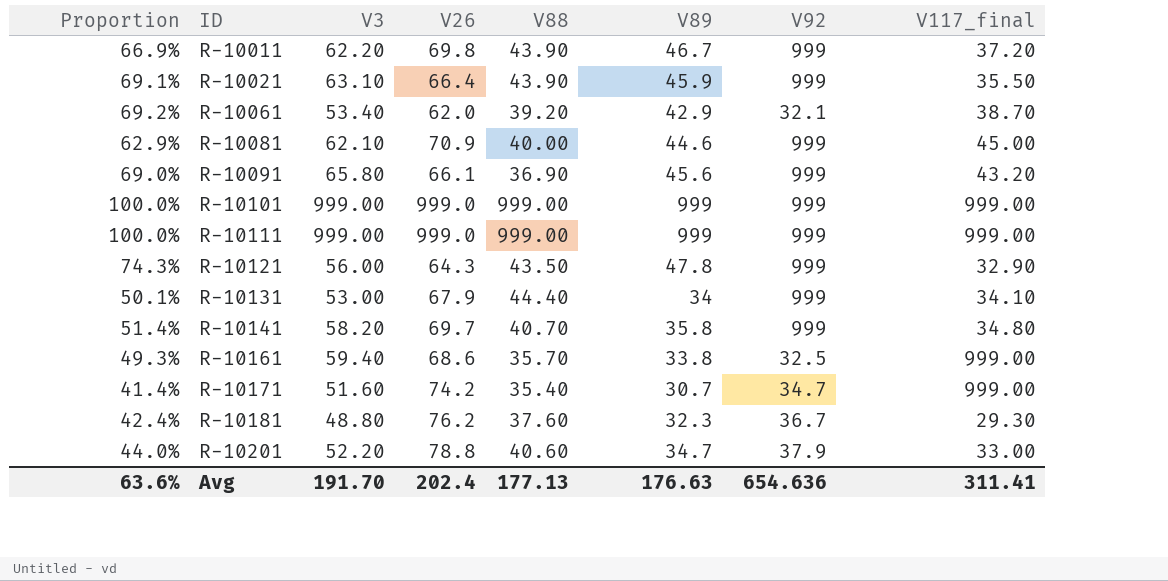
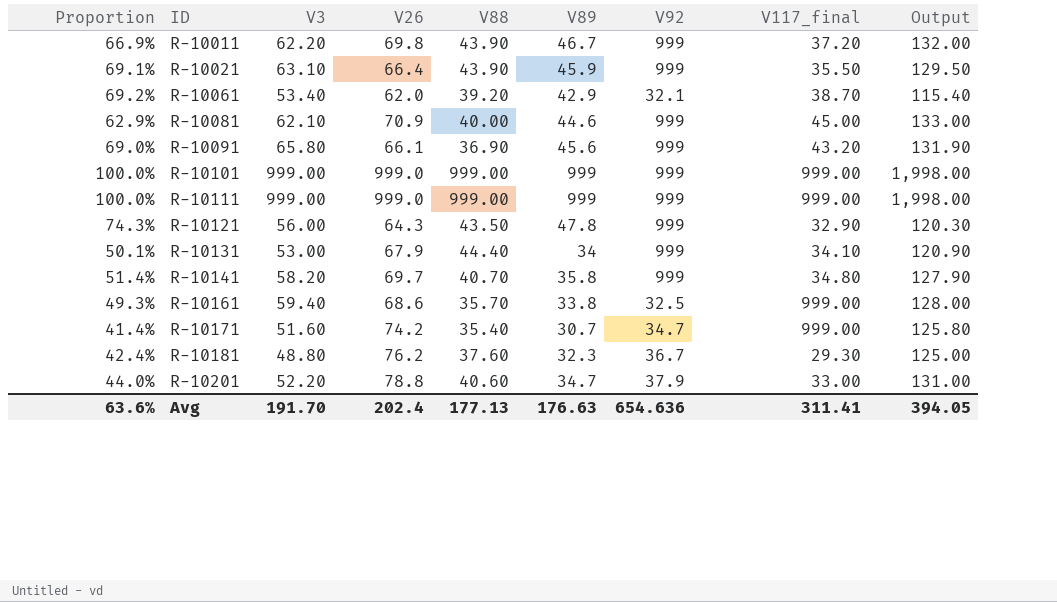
column Output | formula: none -> [V3] + [V26]

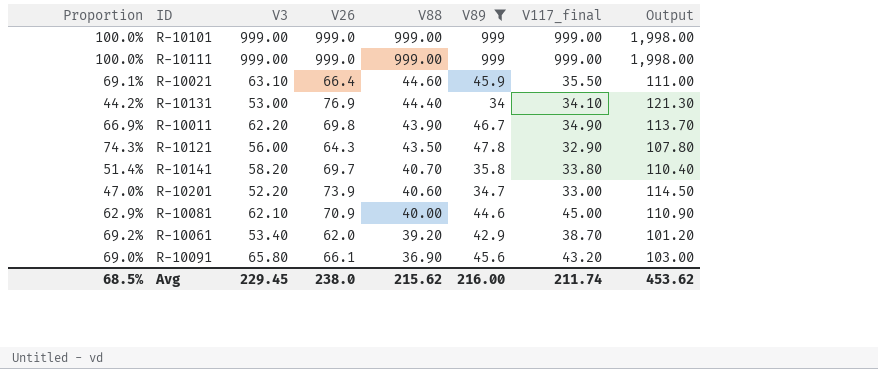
filter: none -> V89 >= 34
row order: ID ascending -> V88 descending
column V92 | position: 7 -> none
column Output | formula: [V3] + [V26] -> [V26] + [V88]
R-10021 | V88: 43.90 -> 44.60
R-10131 | Proportion: 50.1% -> 44.2%
R-10131 | V26: 67.9 -> 76.9
R-10011 | V117_final: 37.20 -> 34.90
R-10141 | V117_final: 34.80 -> 33.80
R-10201 | Proportion: 44.0% -> 47.0%
R-10201 | V26: 78.8 -> 73.9
Avg | Proportion: 63.6% -> 68.5%
Avg | V3: 191.70 -> 229.45
Avg | V26: 202.4 -> 238.0
Avg | V88: 177.13 -> 215.62
Avg | V89: 176.63 -> 216.00
Avg | V117_final: 311.41 -> 211.74
Avg | Output: 394.05 -> 453.62

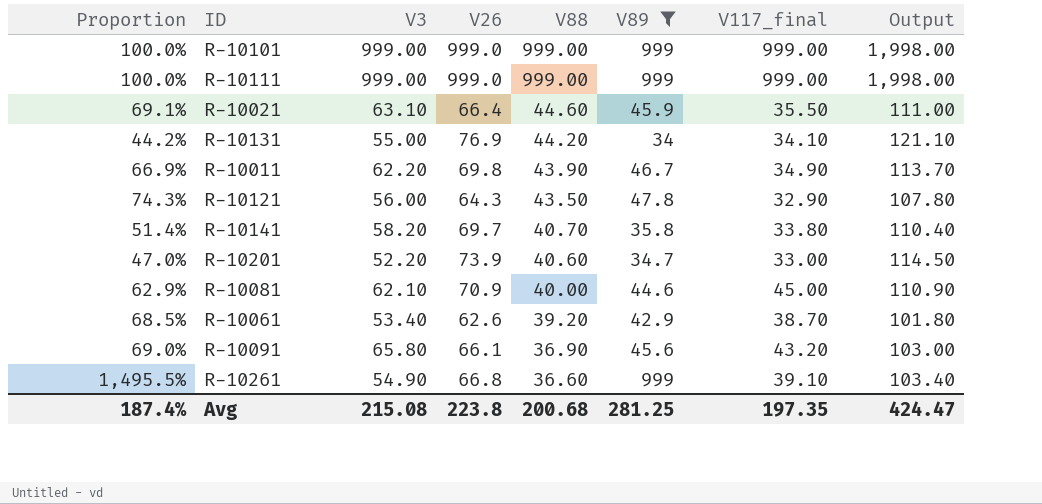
R-10131 | V3: 53.00 -> 55.00
R-10131 | V88: 44.40 -> 44.20
R-10131 | Output: 121.30 -> 121.10
R-10061 | Proportion: 69.2% -> 68.5%
R-10061 | V26: 62.0 -> 62.6
R-10061 | Output: 101.20 -> 101.80
row R-10261: none -> 1,495.5% | 54.90 | 66.8 | 36.60 | 999 | 39.10 | 103.40
Avg | Proportion: 68.5% -> 187.4%
Avg | V3: 229.45 -> 215.08
Avg | V26: 238.0 -> 223.8
Avg | V88: 215.62 -> 200.68
Avg | V89: 216.00 -> 281.25
Avg | V117_final: 211.74 -> 197.35
Avg | Output: 453.62 -> 424.47

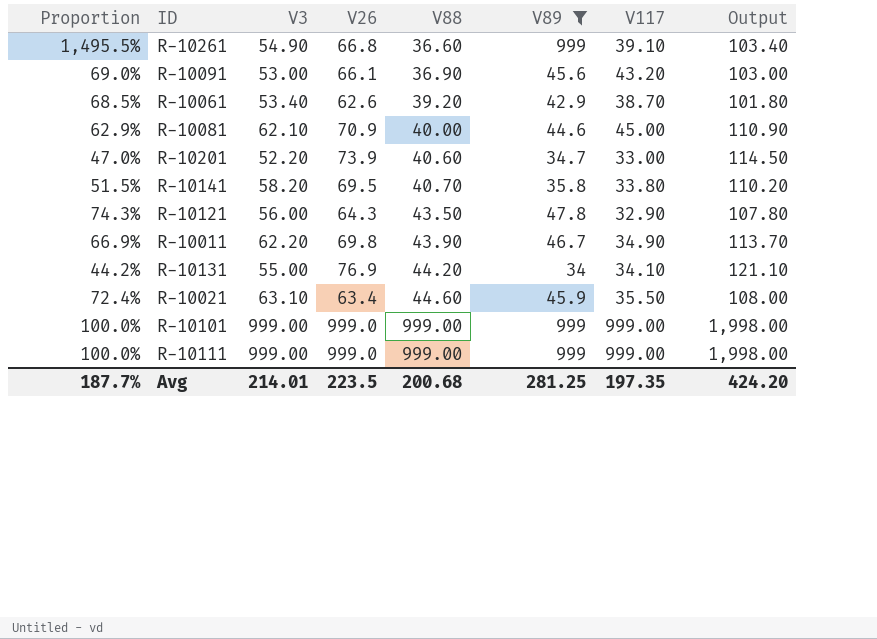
row order: V88 descending -> V88 ascending
column name: V117_final -> V117
R-10091 | V3: 65.80 -> 53.00
R-10141 | Proportion: 51.4% -> 51.5%
R-10141 | V26: 69.7 -> 69.5
R-10141 | Output: 110.40 -> 110.20
R-10021 | Proportion: 69.1% -> 72.4%
R-10021 | V26: 66.4 -> 63.4
R-10021 | Output: 111.00 -> 108.00
Avg | Proportion: 187.4% -> 187.7%
Avg | V3: 215.08 -> 214.01
Avg | V26: 223.8 -> 223.5
Avg | Output: 424.47 -> 424.20

